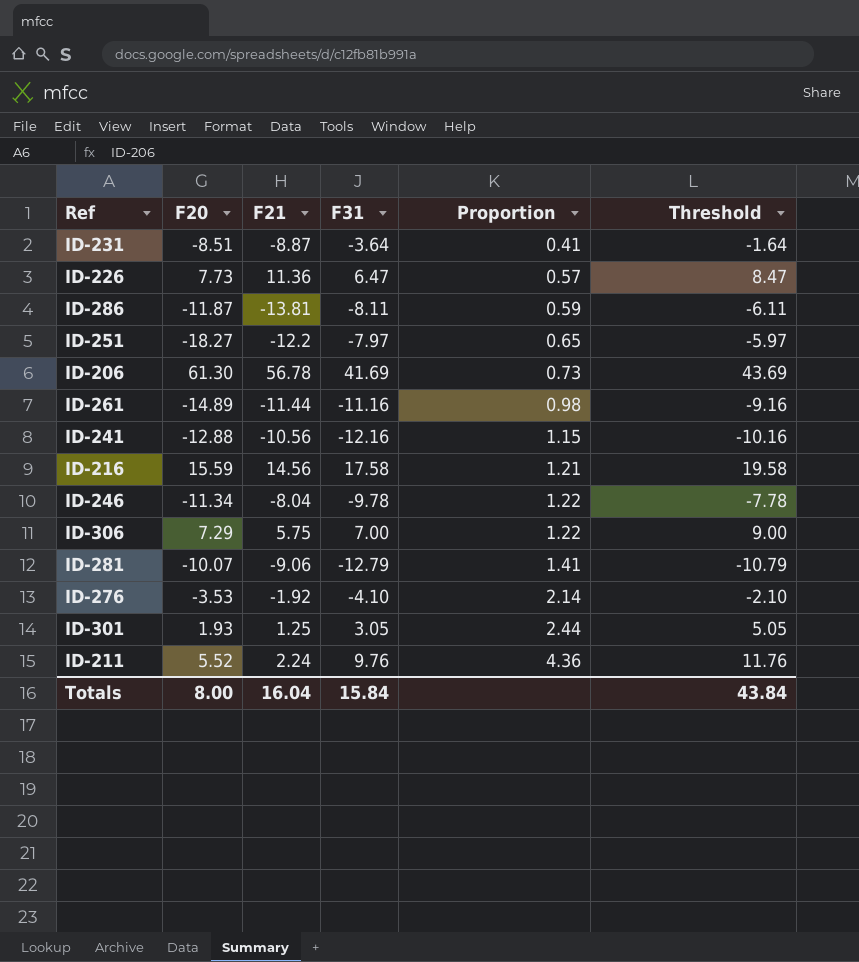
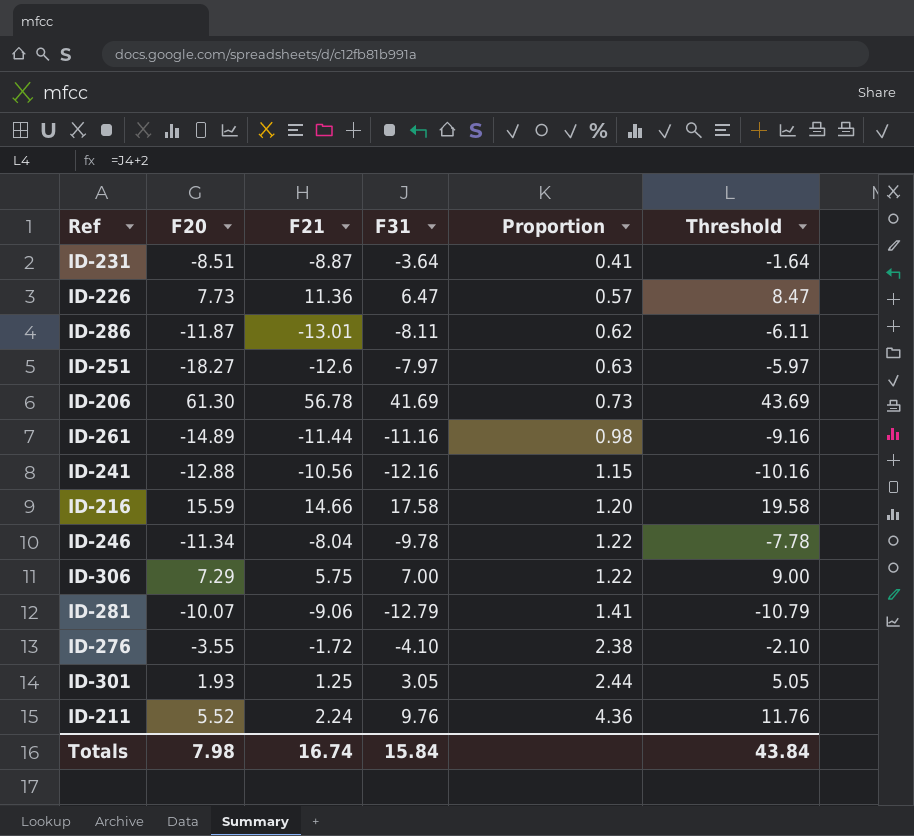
ID-286 | F21: -13.81 -> -13.01
ID-286 | Proportion: 0.59 -> 0.62
ID-251 | F21: -12.2 -> -12.6
ID-251 | Proportion: 0.65 -> 0.63
ID-216 | F21: 14.56 -> 14.66
ID-216 | Proportion: 1.21 -> 1.20
ID-276 | F20: -3.53 -> -3.55
ID-276 | F21: -1.92 -> -1.72
ID-276 | Proportion: 2.14 -> 2.38
Totals | F20: 8.00 -> 7.98
Totals | F21: 16.04 -> 16.74

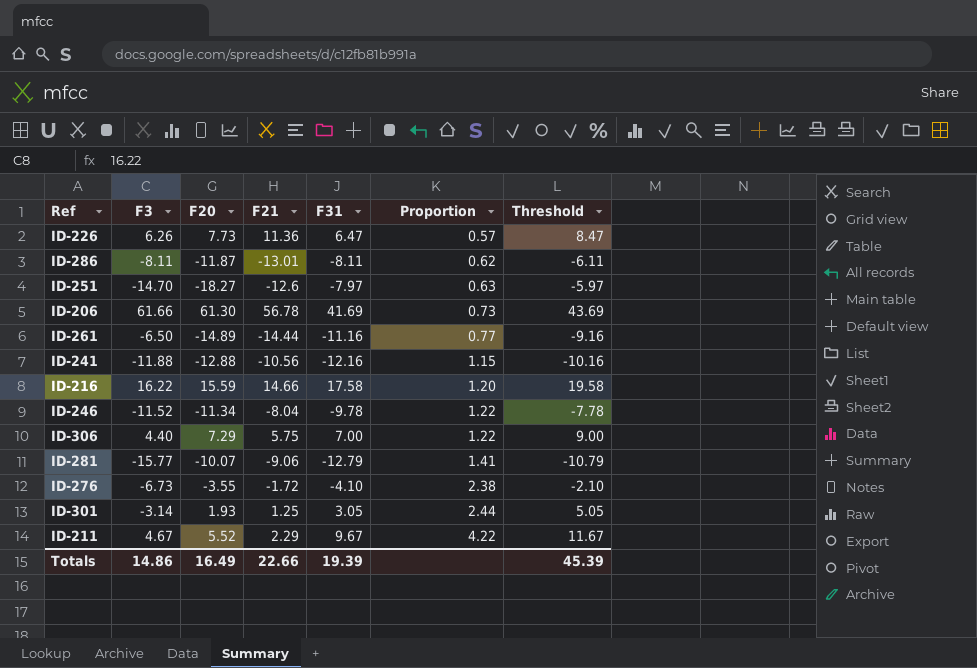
column F3 | position: none -> 2
row ID-231: -8.51 | -8.87 | -3.64 | 0.41 | -1.64 -> none
ID-261 | F21: -11.44 -> -14.44
ID-261 | Proportion: 0.98 -> 0.77
ID-211 | F21: 2.24 -> 2.29
ID-211 | F31: 9.76 -> 9.67
ID-211 | Proportion: 4.36 -> 4.22
ID-211 | Threshold: 11.76 -> 11.67
Totals | F20: 7.98 -> 16.49
Totals | F21: 16.74 -> 22.66
Totals | F31: 15.84 -> 19.39
Totals | Threshold: 43.84 -> 45.39

